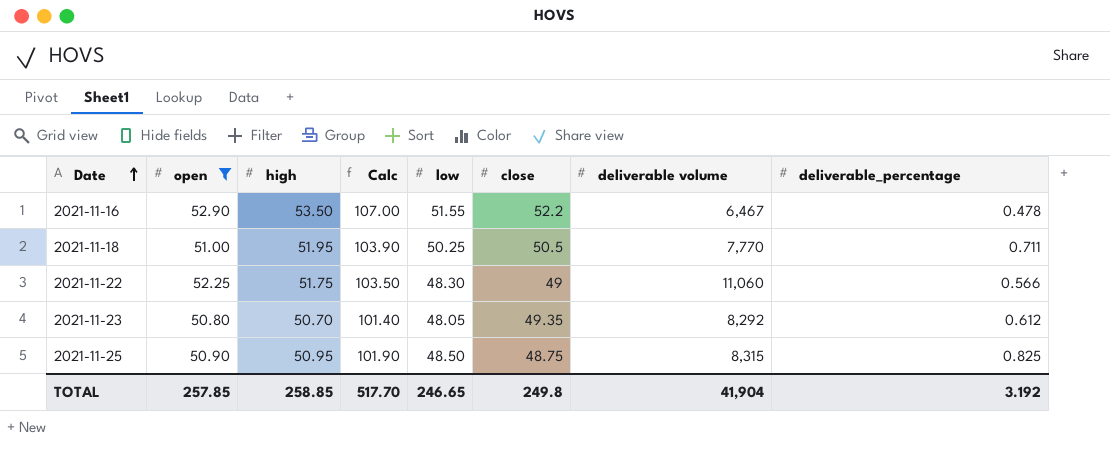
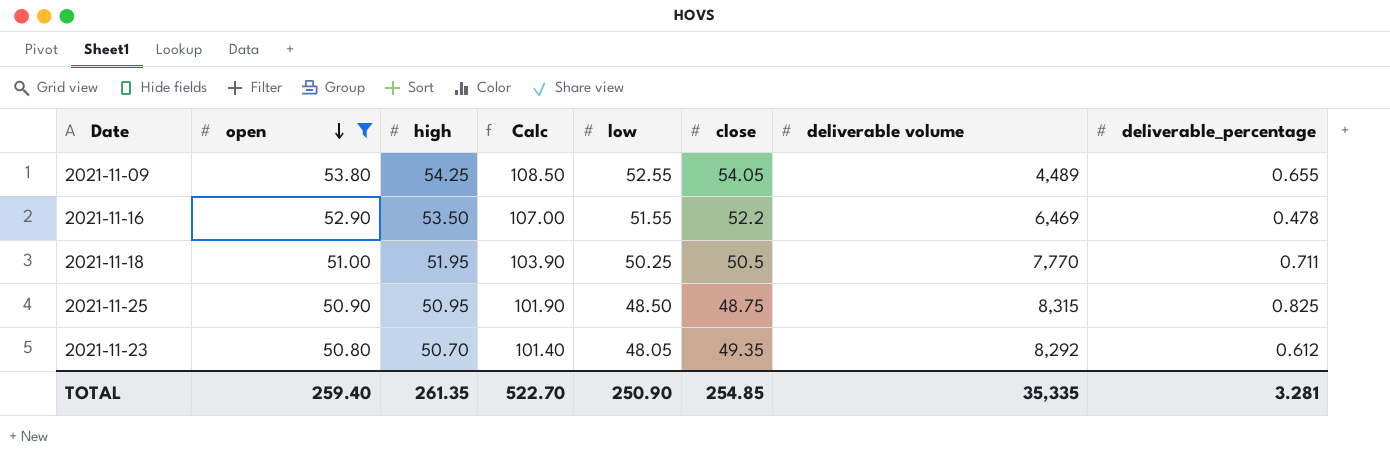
row order: Date ascending -> open descending
row 2021-11-22: 52.25 | 51.75 | 103.50 | 48.30 | 49 | 11,060 | 0.566 -> none
row 2021-11-09: none -> 53.80 | 54.25 | 108.50 | 52.55 | 54.05 | 4,489 | 0.655
2021-11-16 | deliverable volume: 6,467 -> 6,469
TOTAL | open: 257.85 -> 259.40
TOTAL | high: 258.85 -> 261.35
TOTAL | Calc: 517.70 -> 522.70
TOTAL | low: 246.65 -> 250.90
TOTAL | close: 249.8 -> 254.85
TOTAL | deliverable volume: 41,904 -> 35,335
TOTAL | deliverable_percentage: 3.192 -> 3.281

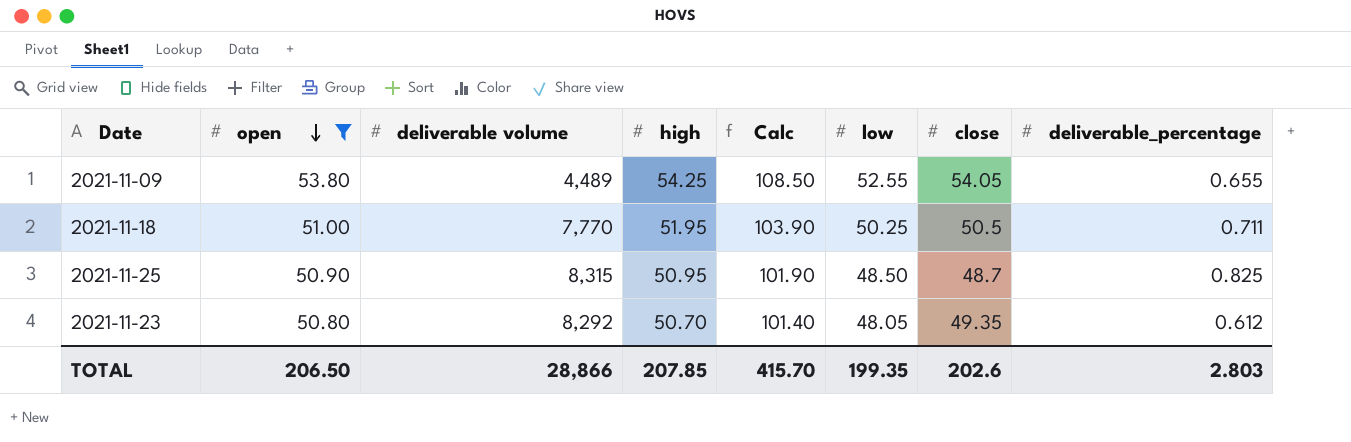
column deliverable volume | position: 7 -> 3
row 2021-11-16: 52.90 | 53.50 | 107.00 | 51.55 | 52.2 | 6,469 | 0.478 -> none
2021-11-25 | close: 48.75 -> 48.7
TOTAL | open: 259.40 -> 206.50
TOTAL | deliverable volume: 35,335 -> 28,866
TOTAL | high: 261.35 -> 207.85
TOTAL | Calc: 522.70 -> 415.70
TOTAL | low: 250.90 -> 199.35
TOTAL | close: 254.85 -> 202.6
TOTAL | deliverable_percentage: 3.281 -> 2.803

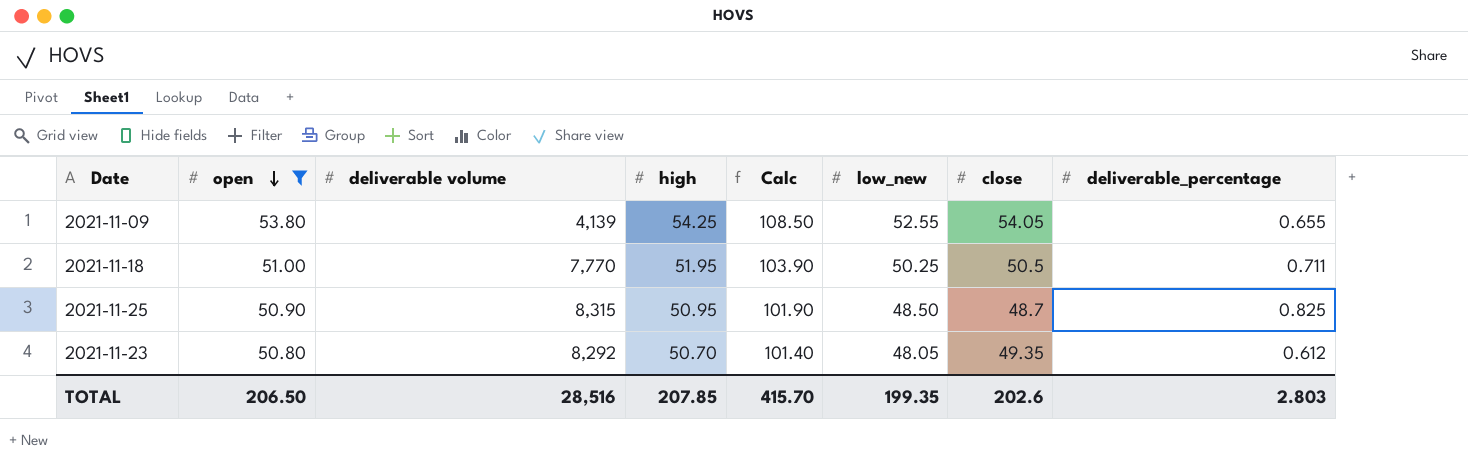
column name: low -> low_new
2021-11-09 | deliverable volume: 4,489 -> 4,139
TOTAL | deliverable volume: 28,866 -> 28,516

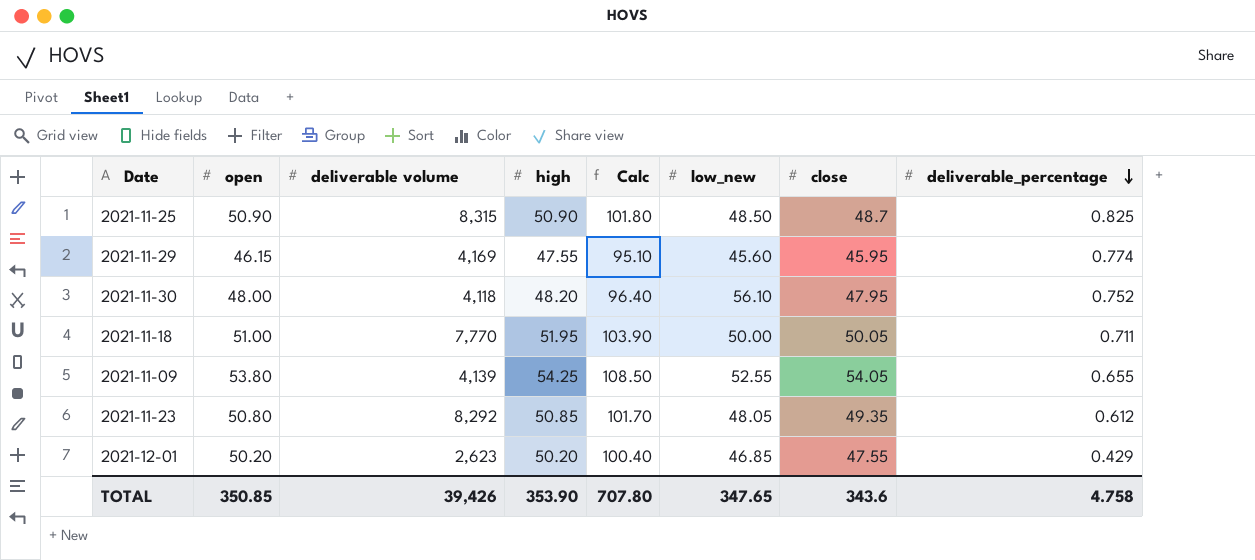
filter: open >= 50.80 -> none
row order: open descending -> deliverable_percentage descending
2021-11-25 | high: 50.95 -> 50.90
2021-11-25 | Calc: 101.90 -> 101.80
2021-11-18 | low_new: 50.25 -> 50.00
2021-11-18 | close: 50.5 -> 50.05
2021-11-23 | high: 50.70 -> 50.85
2021-11-23 | Calc: 101.40 -> 101.70
TOTAL | open: 206.50 -> 350.85
TOTAL | deliverable volume: 28,516 -> 39,426
TOTAL | high: 207.85 -> 353.90
TOTAL | Calc: 415.70 -> 707.80
TOTAL | low_new: 199.35 -> 347.65
TOTAL | close: 202.6 -> 343.6
TOTAL | deliverable_percentage: 2.803 -> 4.758

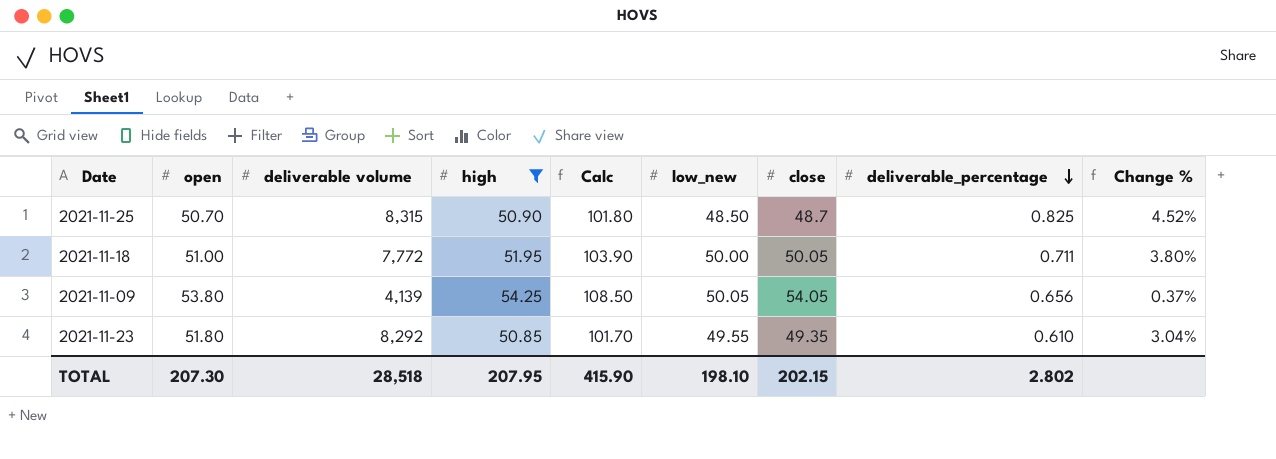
filter: none -> high >= 50.85
column Change % | formula: none -> ([high] - [close]) / [close]
2021-11-25 | open: 50.90 -> 50.70
2021-11-18 | deliverable volume: 7,770 -> 7,772
2021-11-09 | low_new: 52.55 -> 50.05
2021-11-09 | deliverable_percentage: 0.655 -> 0.656
2021-11-23 | open: 50.80 -> 51.80
2021-11-23 | low_new: 48.05 -> 49.55
2021-11-23 | deliverable_percentage: 0.612 -> 0.610
TOTAL | open: 350.85 -> 207.30
TOTAL | deliverable volume: 39,426 -> 28,518
TOTAL | high: 353.90 -> 207.95
TOTAL | Calc: 707.80 -> 415.90
TOTAL | low_new: 347.65 -> 198.10
TOTAL | close: 343.6 -> 202.15
TOTAL | deliverable_percentage: 4.758 -> 2.802

